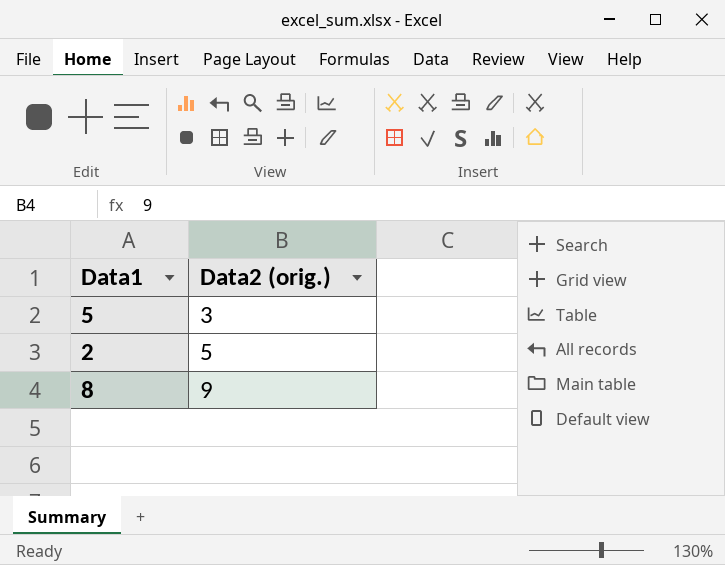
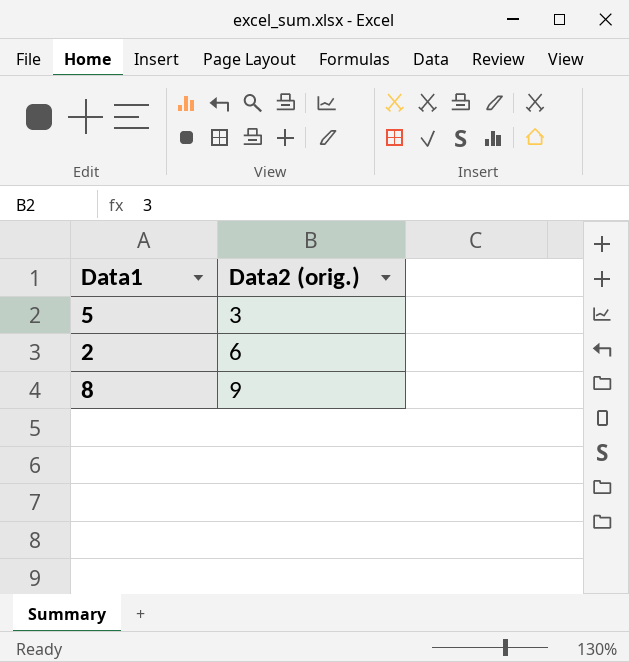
2 | Data2 (orig.): 5 -> 6

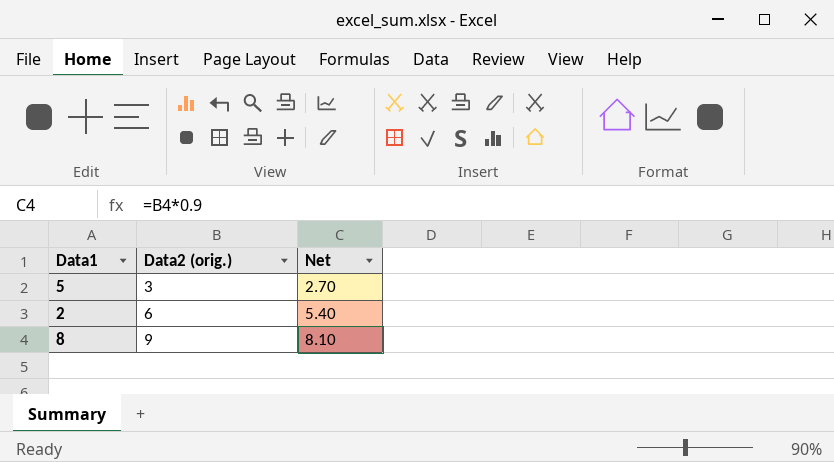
column Net | formula: none -> [Data2 (orig.)] * 0.9

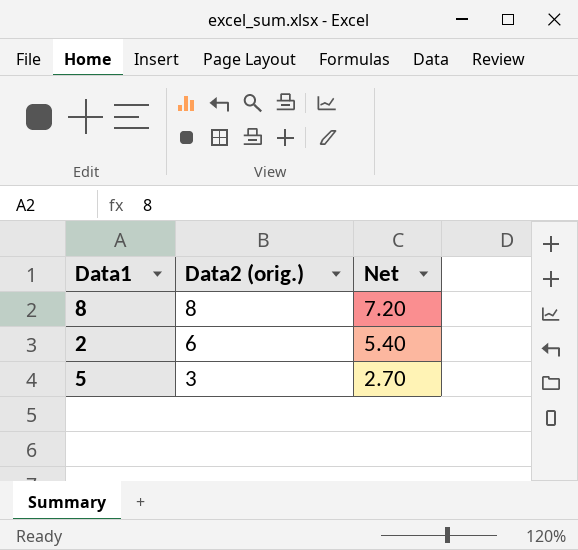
row order: Data2 (orig.) ascending -> Data2 (orig.) descending
8 | Data2 (orig.): 9 -> 8
8 | Net: 8.10 -> 7.20

